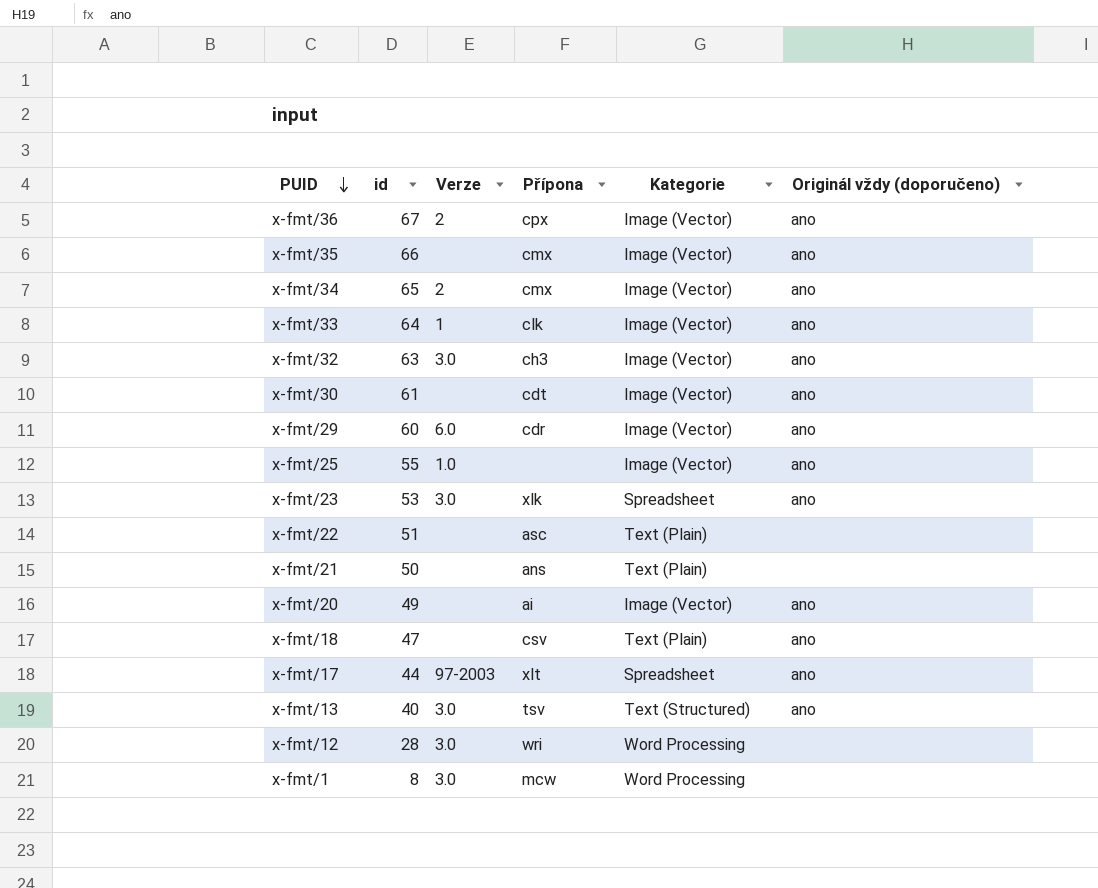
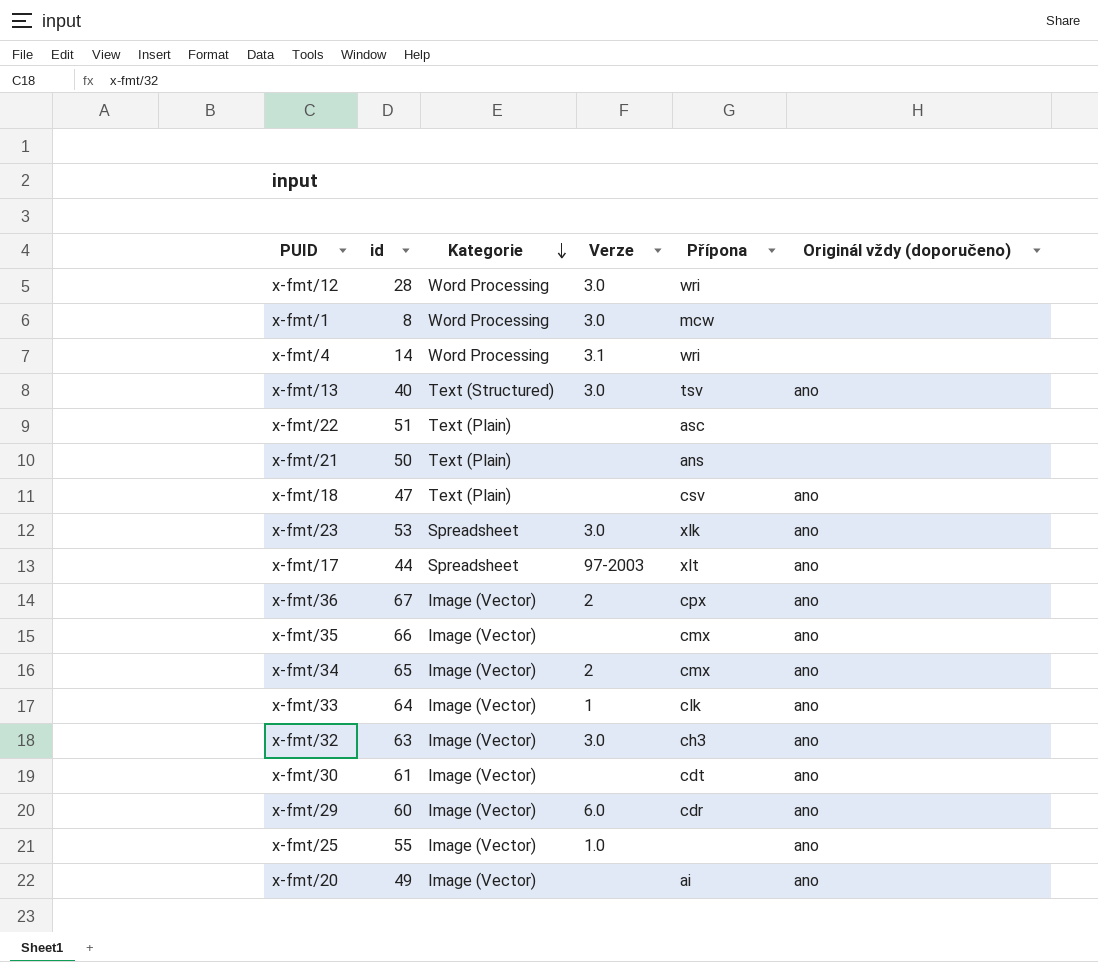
row order: PUID descending -> Kategorie descending
column Kategorie | position: 5 -> 3
row x-fmt/4: none -> 14 | Word Processing | 3.1 | wri | none

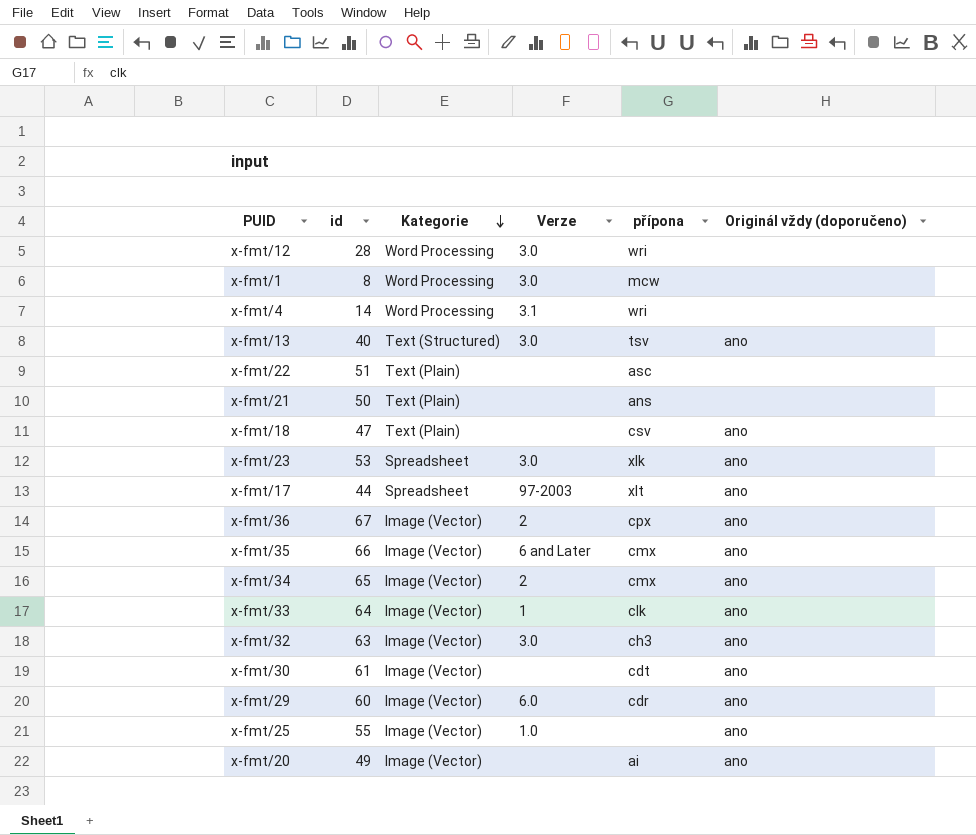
column name: Přípona -> přípona
x-fmt/35 | Verze: none -> 6 and Later

